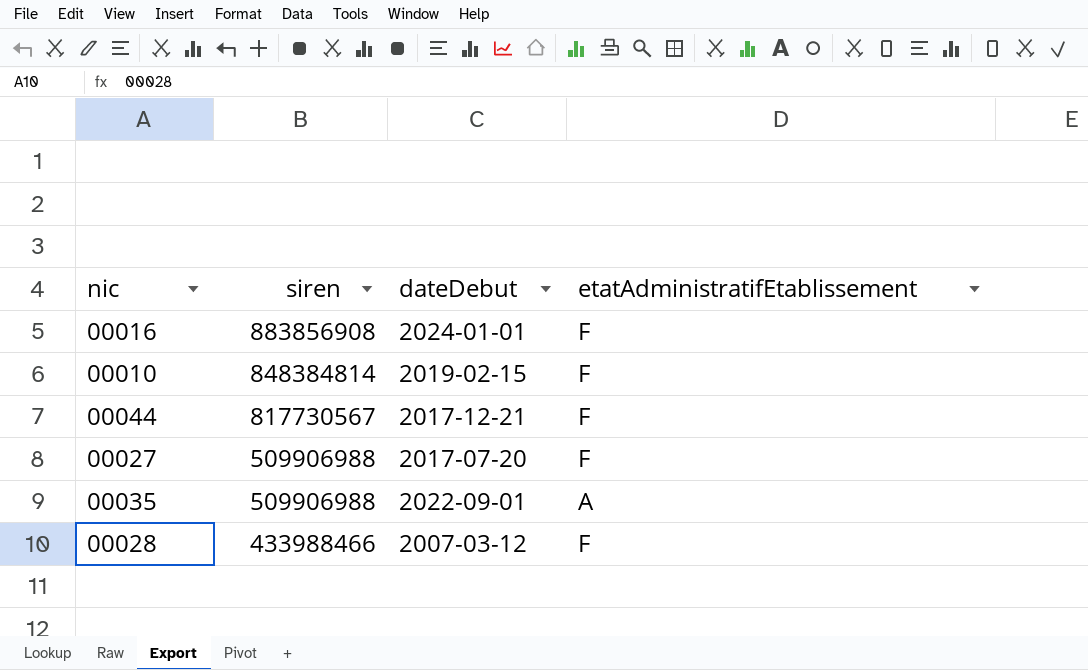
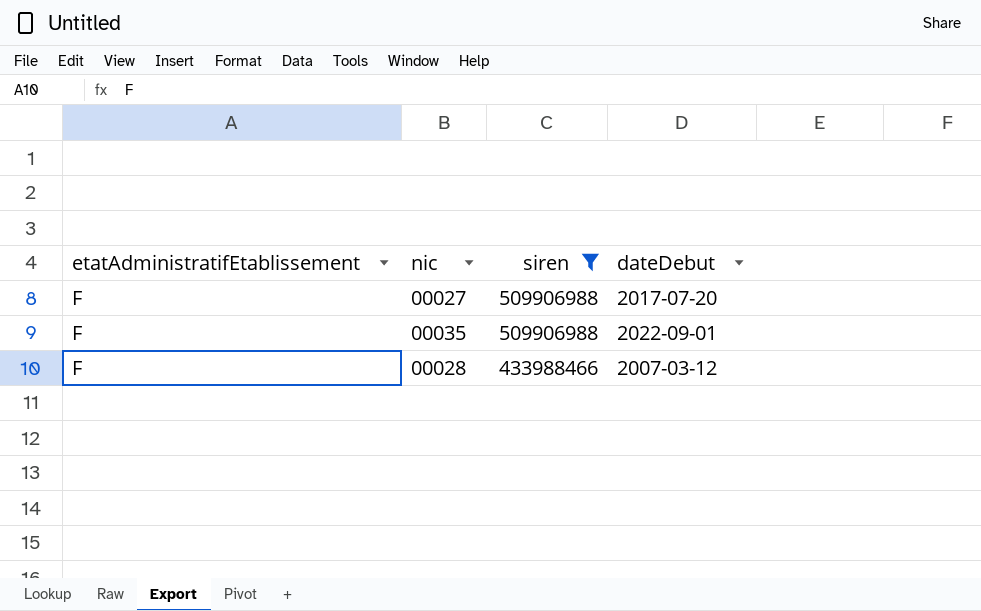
filter: none -> siren <= 509906988
column etatAdministratifEtablissement | position: 4 -> 1
00035 | etatAdministratifEtablissement: A -> F

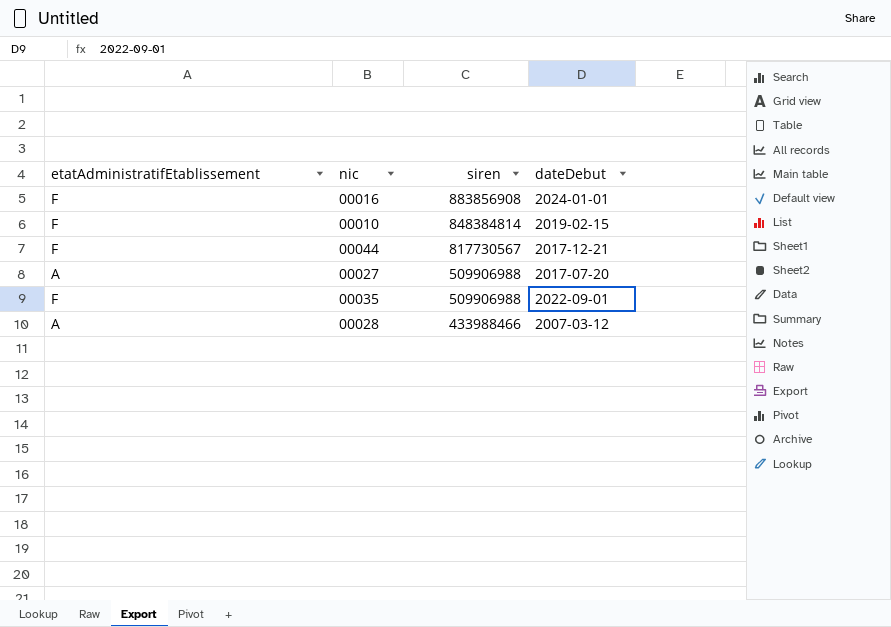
filter: siren <= 509906988 -> none
00027 | etatAdministratifEtablissement: F -> A
00028 | etatAdministratifEtablissement: F -> A

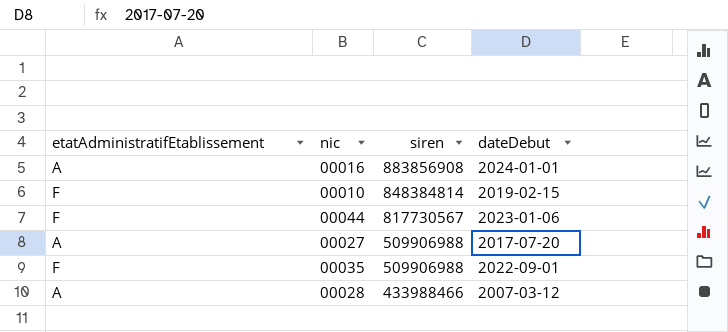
00016 | etatAdministratifEtablissement: F -> A
00044 | dateDebut: 2017-12-21 -> 2023-01-06

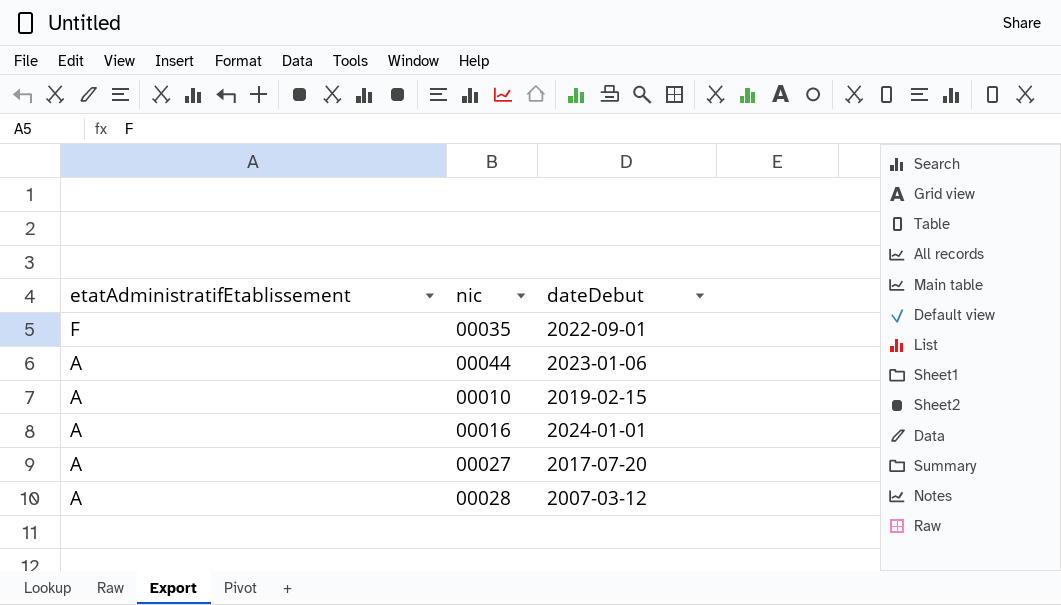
row order: siren descending -> etatAdministratifEtablissement descending
column siren | position: 3 -> none
00044 | etatAdministratifEtablissement: F -> A
00010 | etatAdministratifEtablissement: F -> A

